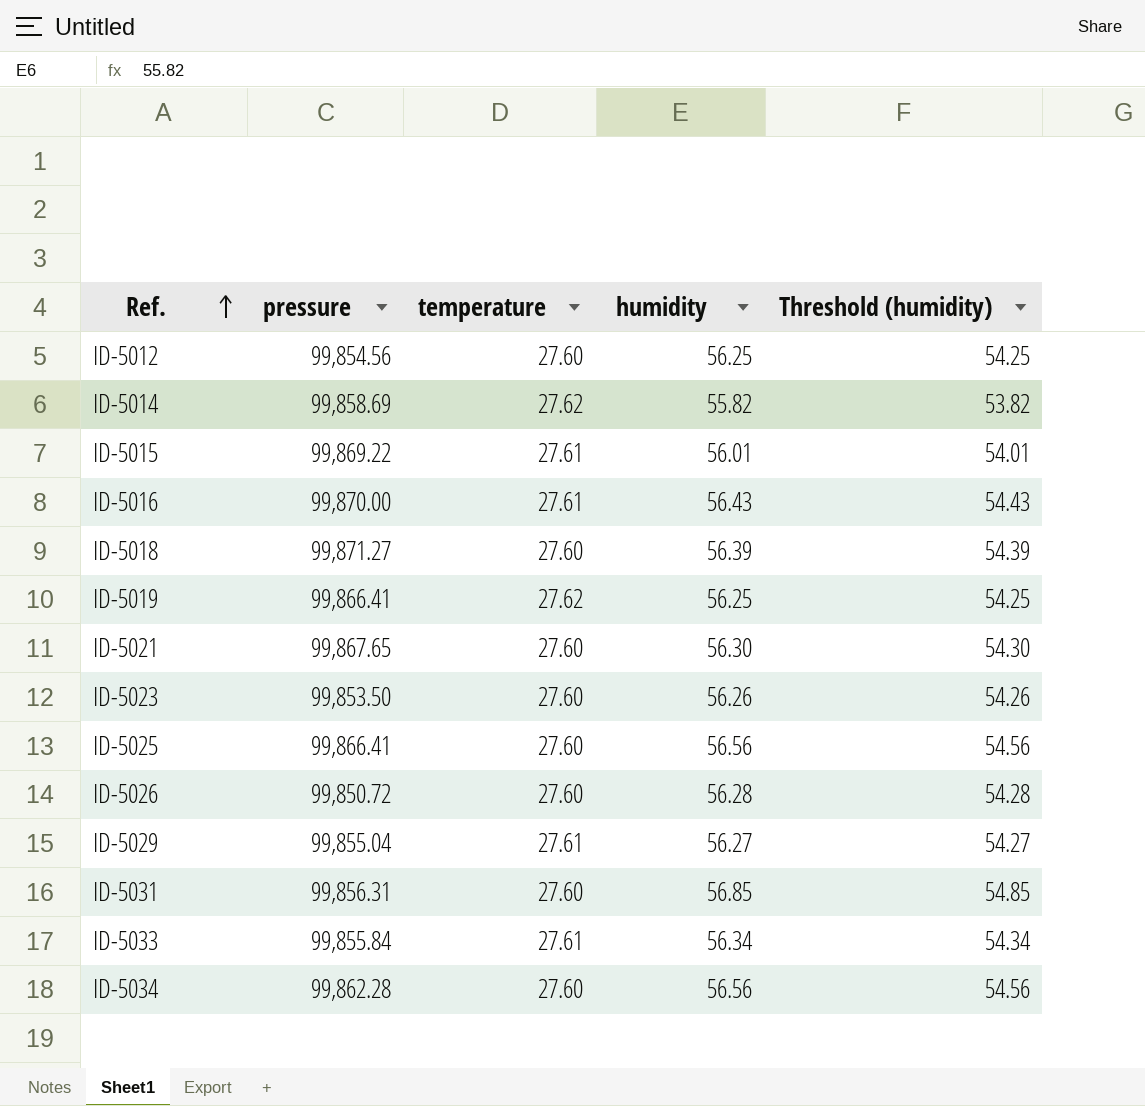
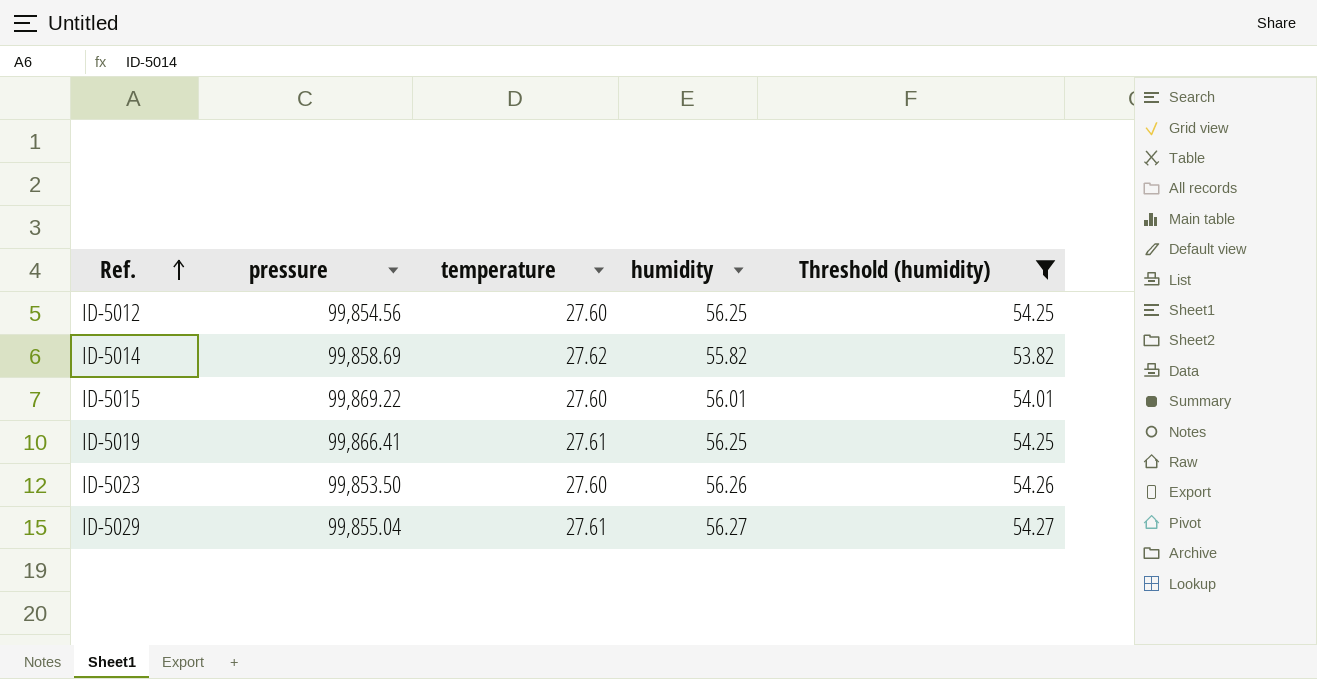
filter: none -> Threshold (humidity) <= 54.27
ID-5015 | temperature: 27.61 -> 27.60
ID-5019 | temperature: 27.62 -> 27.61

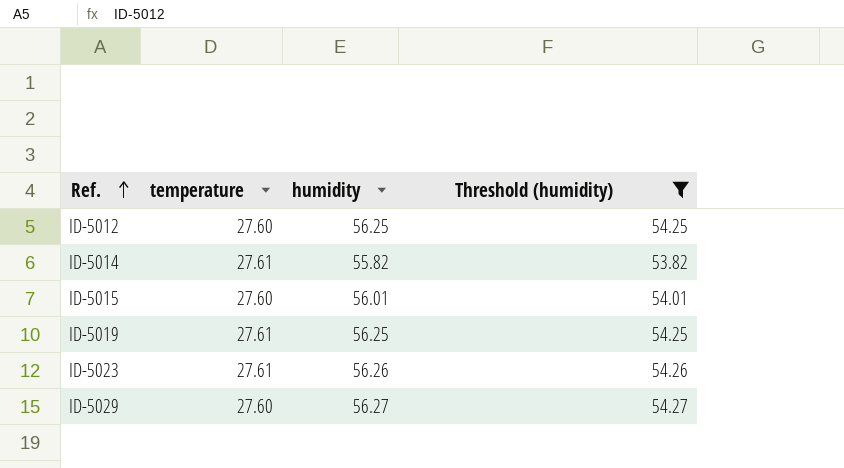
column pressure | position: 2 -> none
ID-5014 | temperature: 27.62 -> 27.61
ID-5023 | temperature: 27.60 -> 27.61
ID-5029 | temperature: 27.61 -> 27.60

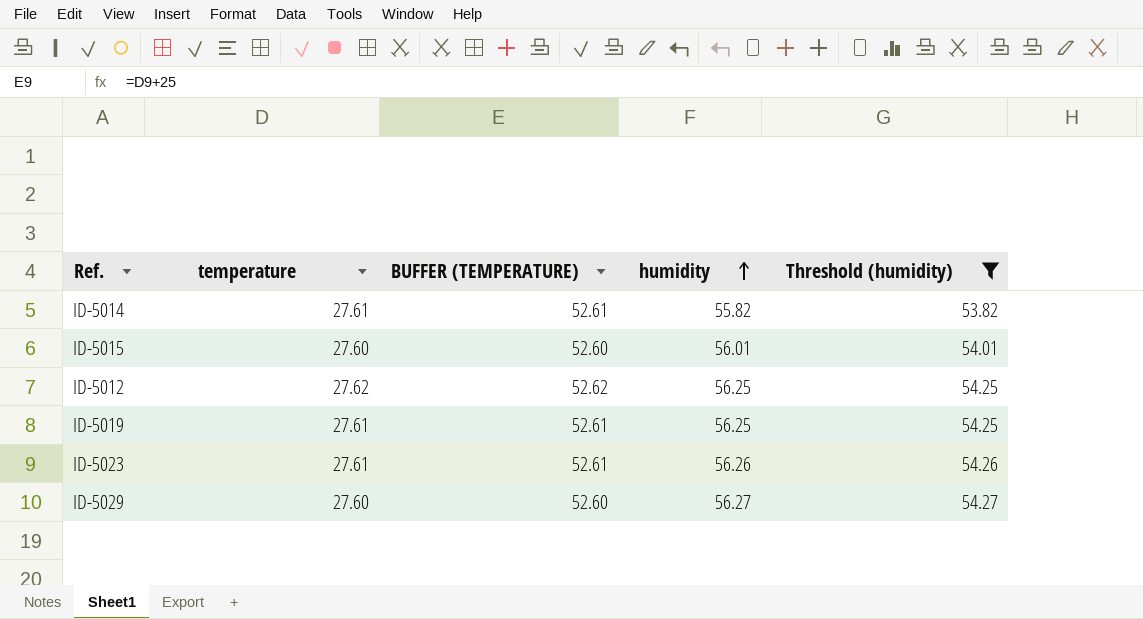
row order: Ref. ascending -> humidity ascending
column BUFFER (TEMPERATURE) | formula: none -> [temperature] + 25
ID-5012 | temperature: 27.60 -> 27.62

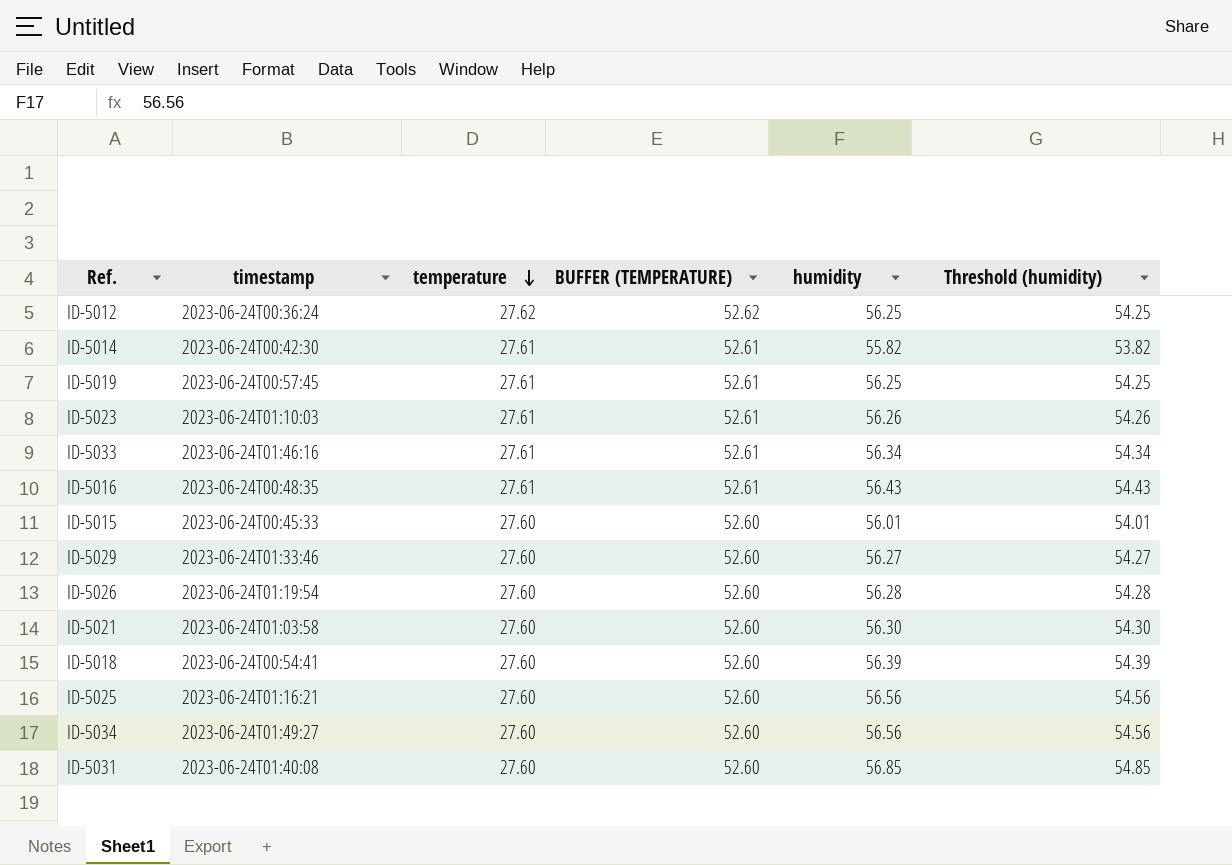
filter: Threshold (humidity) <= 54.27 -> none
row order: humidity ascending -> temperature descending
column timestamp | position: none -> 2

